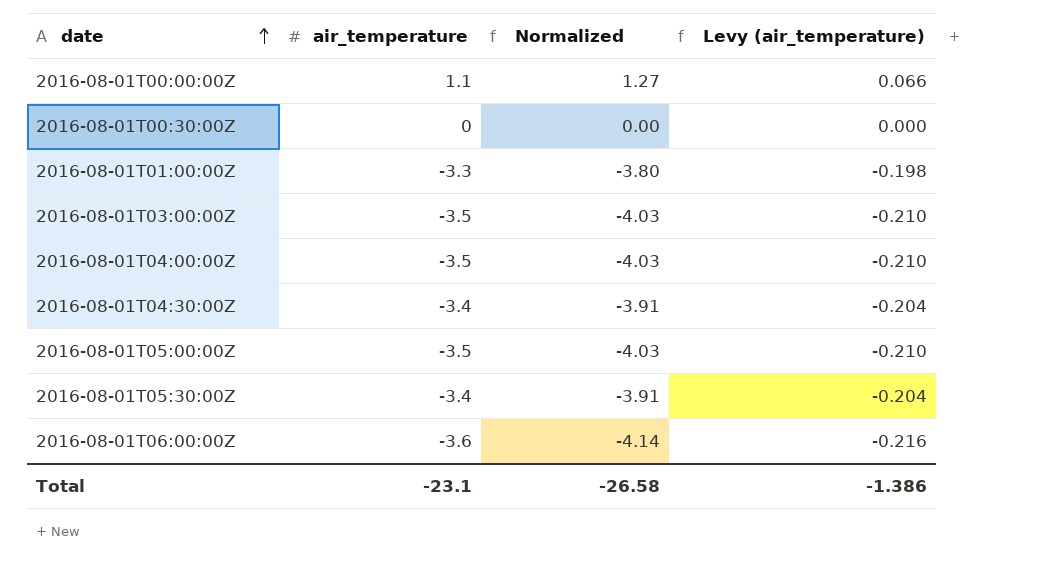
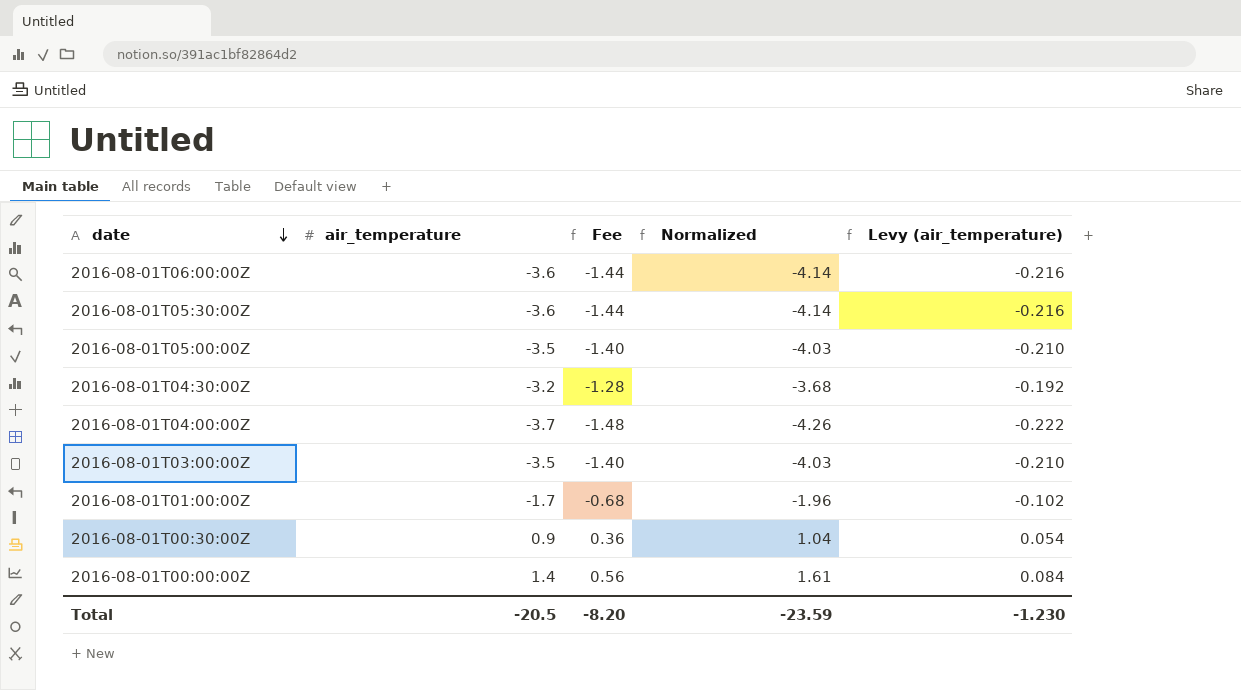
row order: date ascending -> date descending
column Fee | formula: none -> [air_temperature] * 0.4
2016-08-01T05:30:00Z | air_temperature: -3.4 -> -3.6
2016-08-01T05:30:00Z | Normalized: -3.91 -> -4.14
2016-08-01T05:30:00Z | Levy (air_temperature): -0.204 -> -0.216
2016-08-01T04:30:00Z | air_temperature: -3.4 -> -3.2
2016-08-01T04:30:00Z | Normalized: -3.91 -> -3.68
2016-08-01T04:30:00Z | Levy (air_temperature): -0.204 -> -0.192
2016-08-01T04:00:00Z | air_temperature: -3.5 -> -3.7
2016-08-01T04:00:00Z | Normalized: -4.03 -> -4.26
2016-08-01T04:00:00Z | Levy (air_temperature): -0.210 -> -0.222
2016-08-01T01:00:00Z | air_temperature: -3.3 -> -1.7
2016-08-01T01:00:00Z | Normalized: -3.80 -> -1.96
2016-08-01T01:00:00Z | Levy (air_temperature): -0.198 -> -0.102
2016-08-01T00:30:00Z | air_temperature: 0 -> 0.9
2016-08-01T00:30:00Z | Normalized: 0.00 -> 1.04
2016-08-01T00:30:00Z | Levy (air_temperature): 0.000 -> 0.054
2016-08-01T00:00:00Z | air_temperature: 1.1 -> 1.4
2016-08-01T00:00:00Z | Normalized: 1.27 -> 1.61
2016-08-01T00:00:00Z | Levy (air_temperature): 0.066 -> 0.084
Total | air_temperature: -23.1 -> -20.5
Total | Normalized: -26.58 -> -23.59
Total | Levy (air_temperature): -1.386 -> -1.230

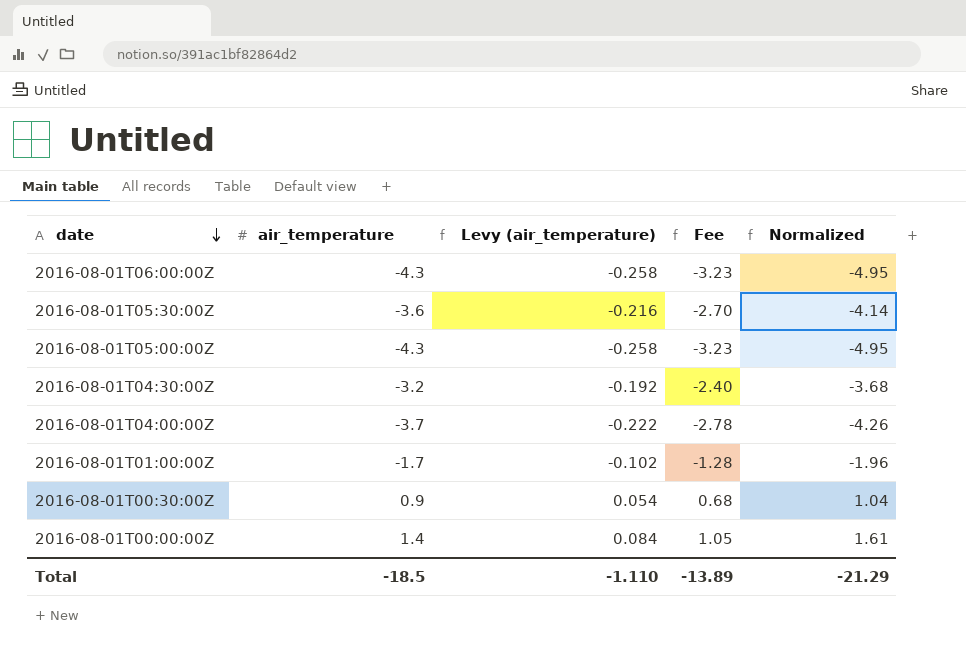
column Levy (air_temperature) | position: 5 -> 3
column Fee | formula: [air_temperature] * 0.4 -> [air_temperature] * 0.75
row 2016-08-01T03:00:00Z: -3.5 | -1.40 | -4.03 | -0.210 -> none
2016-08-01T06:00:00Z | air_temperature: -3.6 -> -4.3
2016-08-01T06:00:00Z | Levy (air_temperature): -0.216 -> -0.258
2016-08-01T06:00:00Z | Normalized: -4.14 -> -4.95
2016-08-01T05:00:00Z | air_temperature: -3.5 -> -4.3
2016-08-01T05:00:00Z | Levy (air_temperature): -0.210 -> -0.258
2016-08-01T05:00:00Z | Normalized: -4.03 -> -4.95
Total | air_temperature: -20.5 -> -18.5
Total | Levy (air_temperature): -1.230 -> -1.110
Total | Fee: -8.20 -> -13.89
Total | Normalized: -23.59 -> -21.29

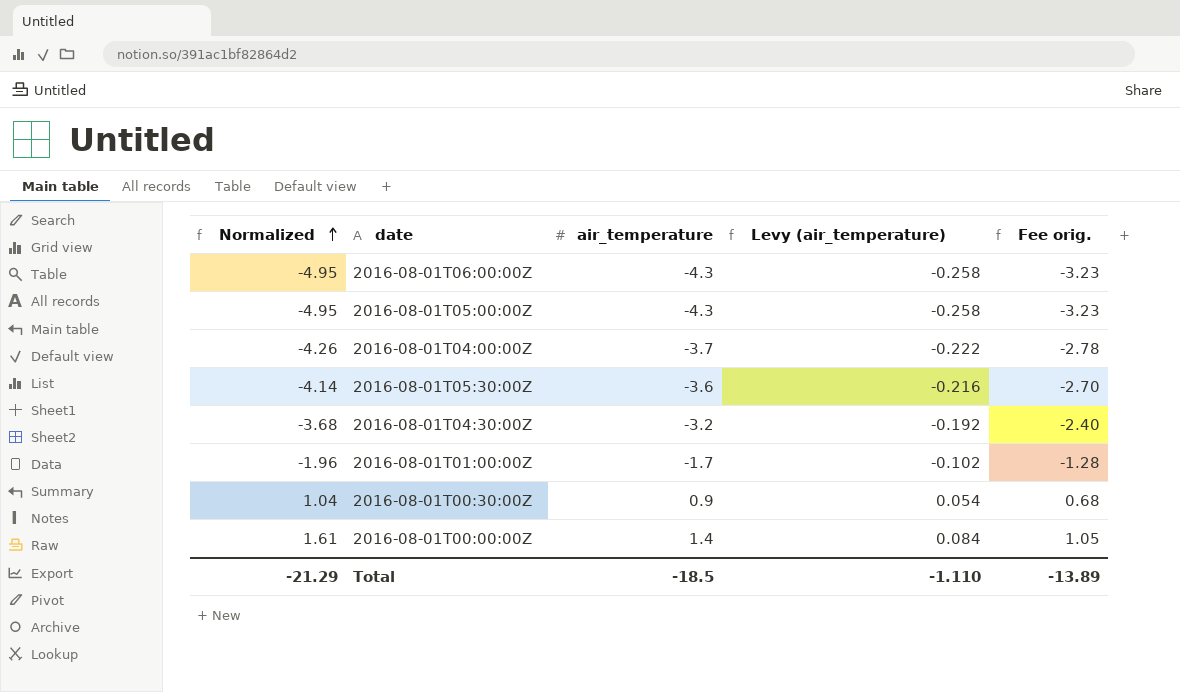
row order: date descending -> Normalized ascending
column Normalized | position: 5 -> 1
column name: Fee -> Fee orig.

